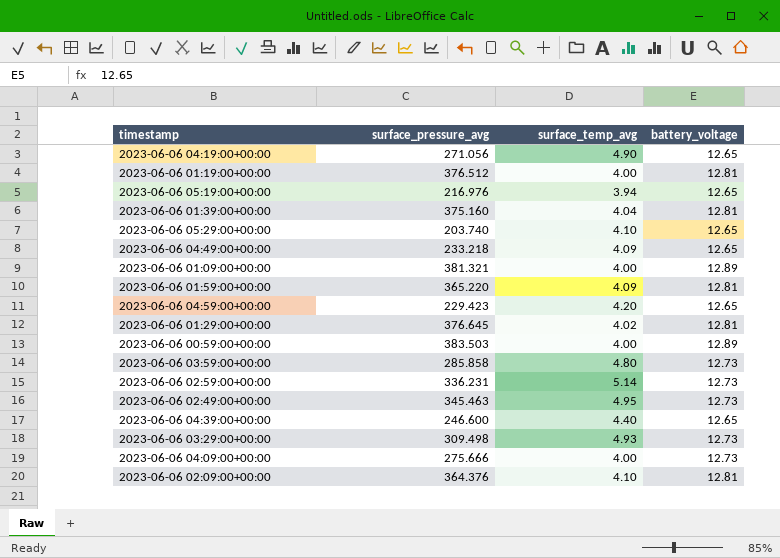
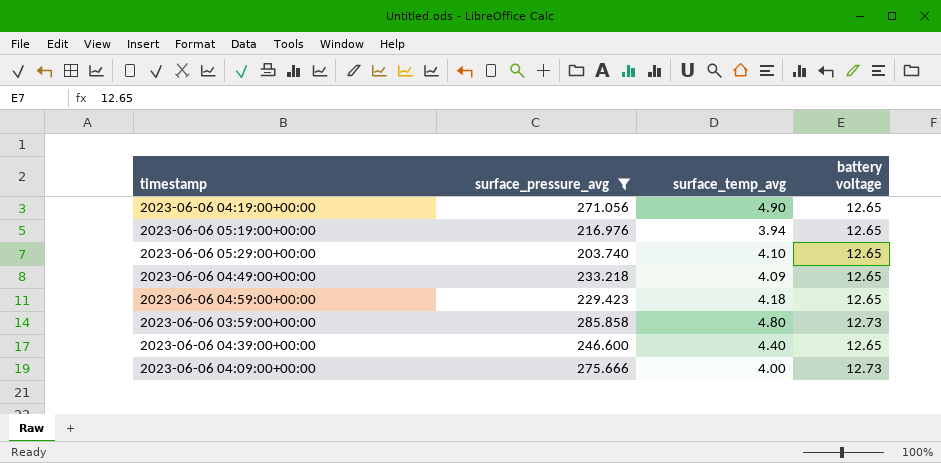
filter: none -> surface_pressure_avg <= 285.858
column name: battery_voltage -> battery voltage
2023-06-06 04:59:00+00:00 | surface_temp_avg: 4.20 -> 4.18

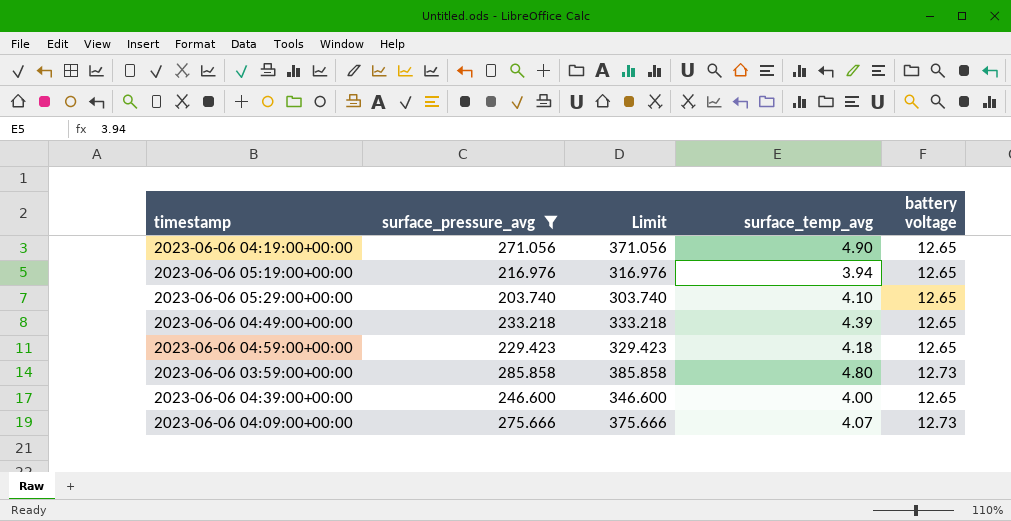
column Limit | formula: none -> [surface_pressure_avg] + 100
2023-06-06 04:49:00+00:00 | surface_temp_avg: 4.09 -> 4.39
2023-06-06 04:39:00+00:00 | surface_temp_avg: 4.40 -> 4.00
2023-06-06 04:09:00+00:00 | surface_temp_avg: 4.00 -> 4.07

